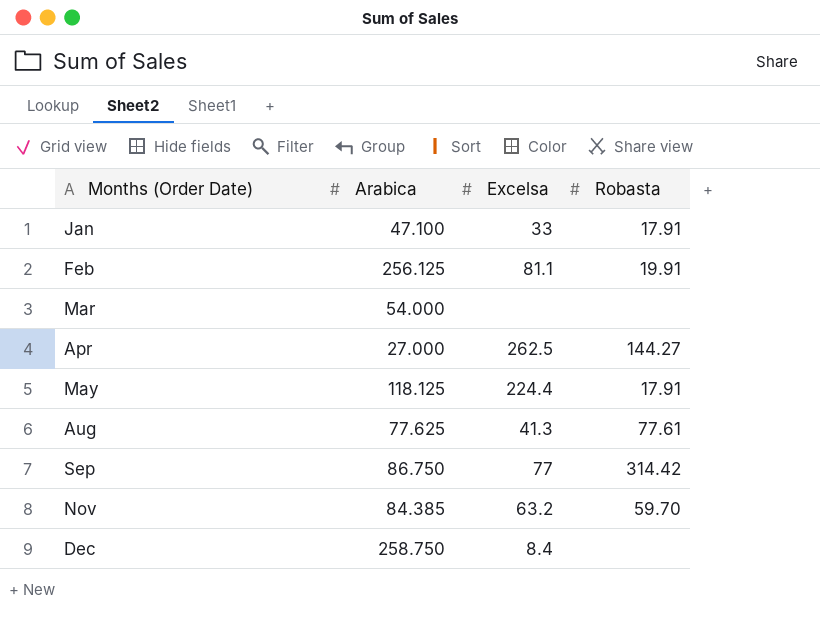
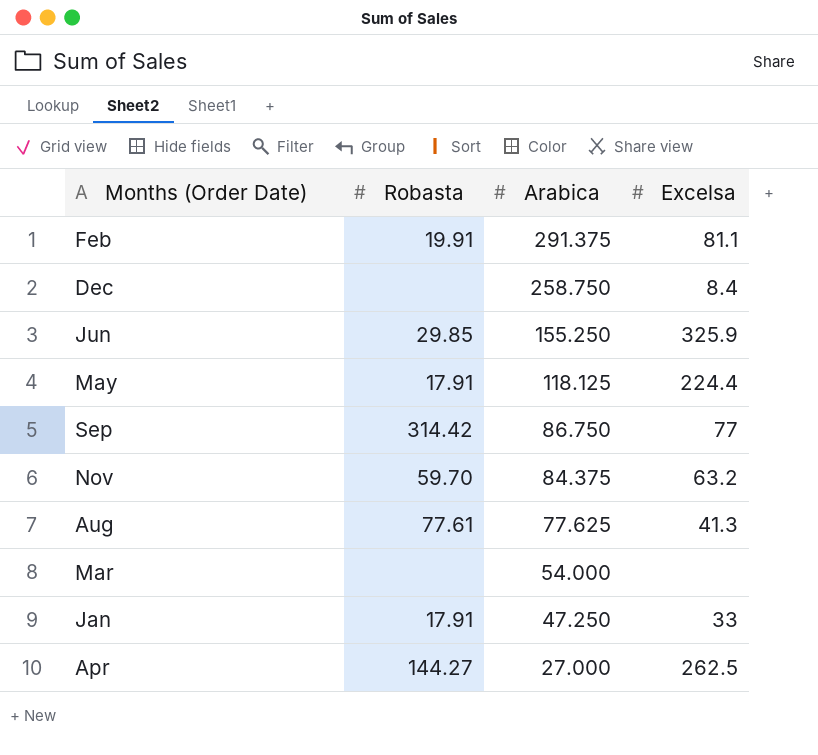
row order: Months (Order Date) ascending -> Arabica descending
column Robasta | position: 4 -> 2
Feb | Arabica: 256.125 -> 291.375
row Jun: none -> 29.85 | 155.250 | 325.9
Nov | Arabica: 84.385 -> 84.375
Jan | Arabica: 47.100 -> 47.250

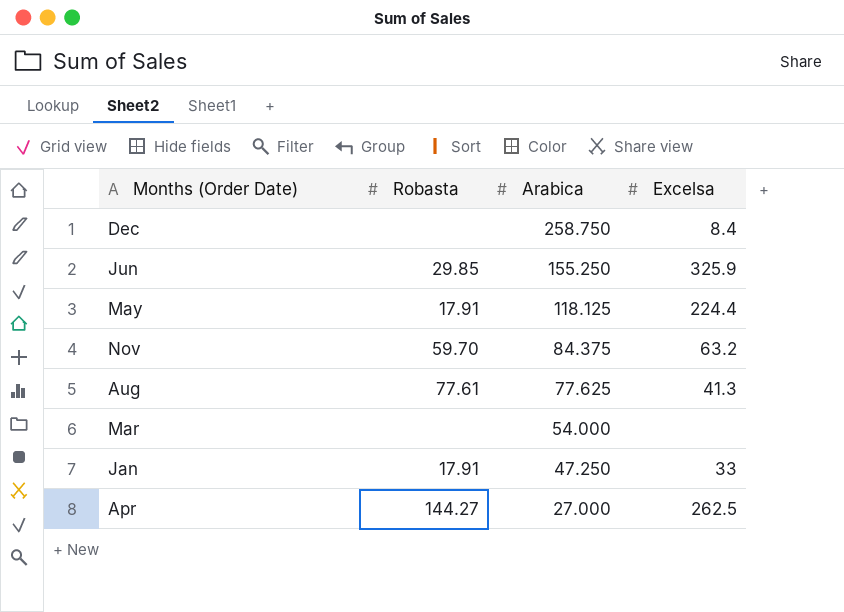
row Feb: 19.91 | 291.375 | 81.1 -> none
row Sep: 314.42 | 86.750 | 77 -> none

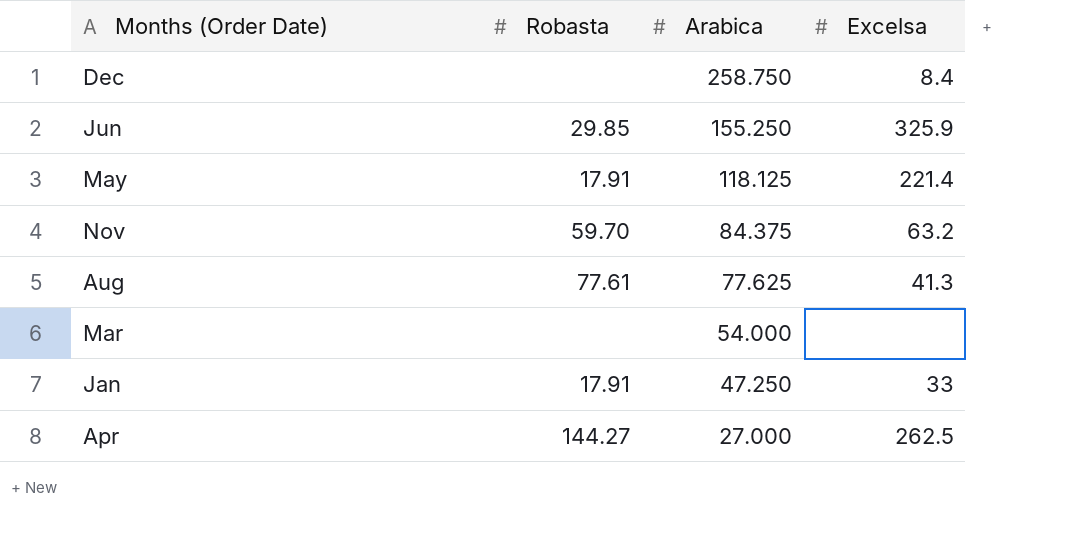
May | Excelsa: 224.4 -> 221.4

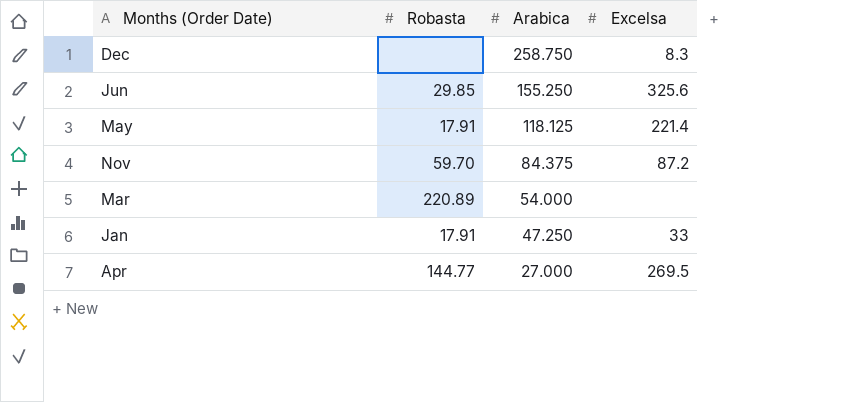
row Aug: 77.61 | 77.625 | 41.3 -> none
Dec | Excelsa: 8.4 -> 8.3
Jun | Excelsa: 325.9 -> 325.6
Nov | Excelsa: 63.2 -> 87.2
Mar | Robasta: none -> 220.89
Apr | Robasta: 144.27 -> 144.77
Apr | Excelsa: 262.5 -> 269.5

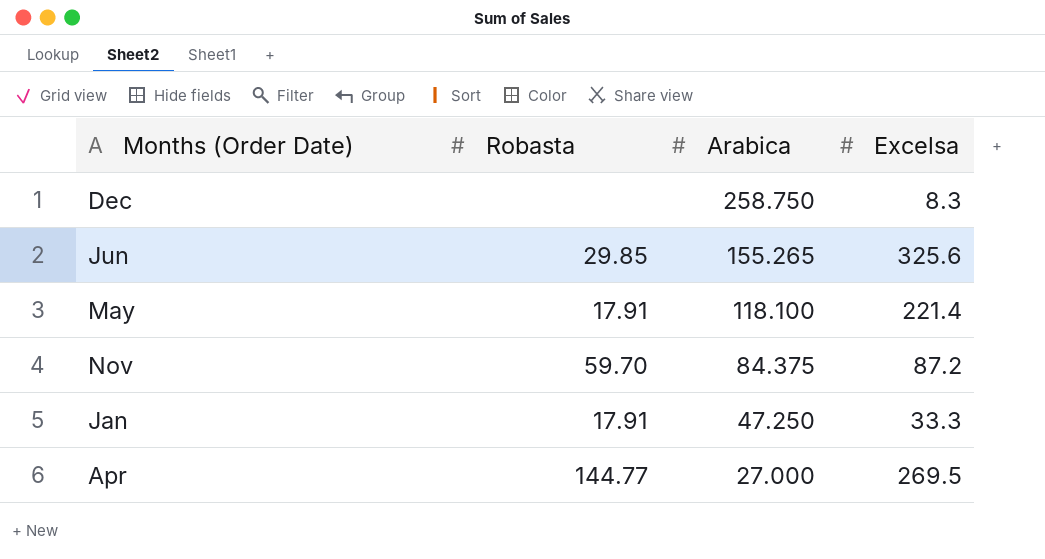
row Mar: 220.89 | 54.000 | none -> none
Jun | Arabica: 155.250 -> 155.265
May | Arabica: 118.125 -> 118.100
Jan | Excelsa: 33 -> 33.3

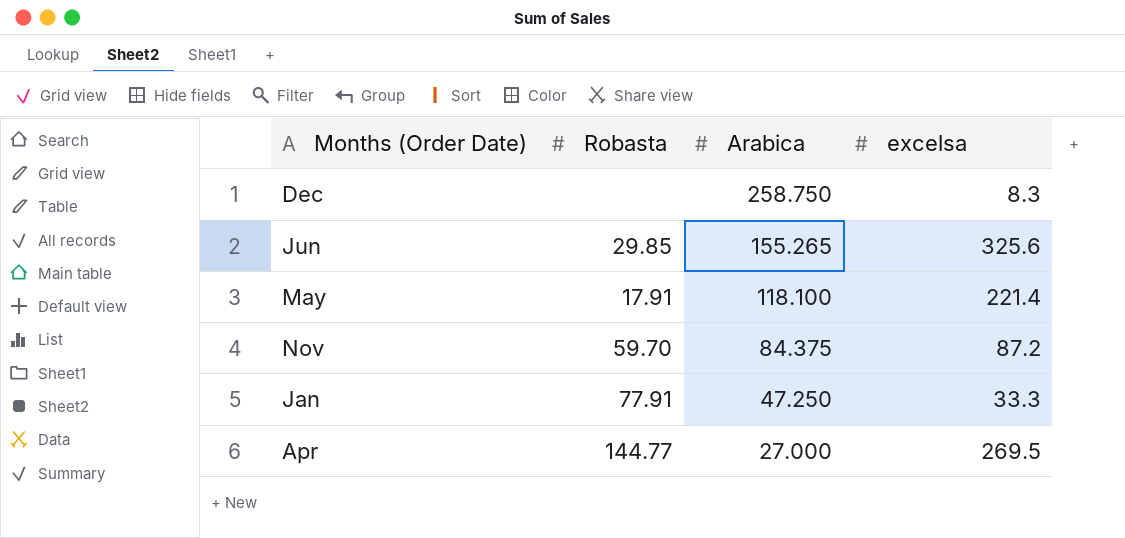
column name: Excelsa -> excelsa
Jan | Robasta: 17.91 -> 77.91

